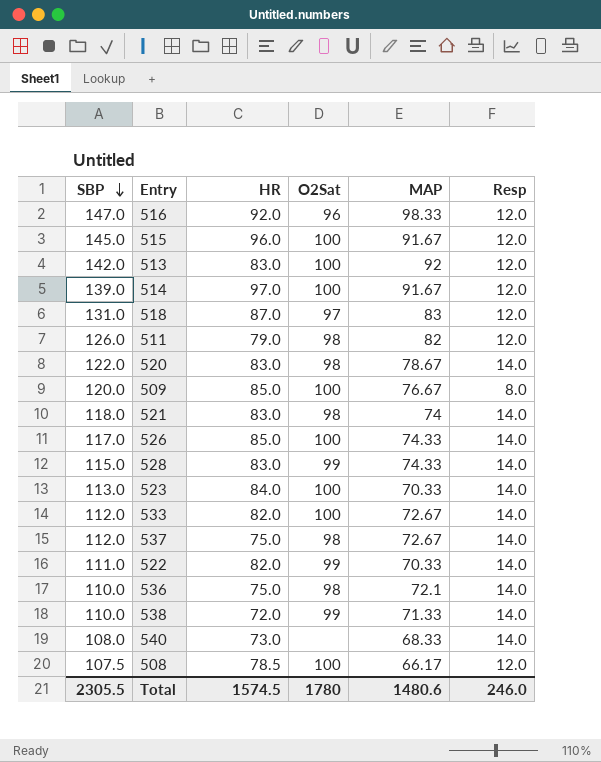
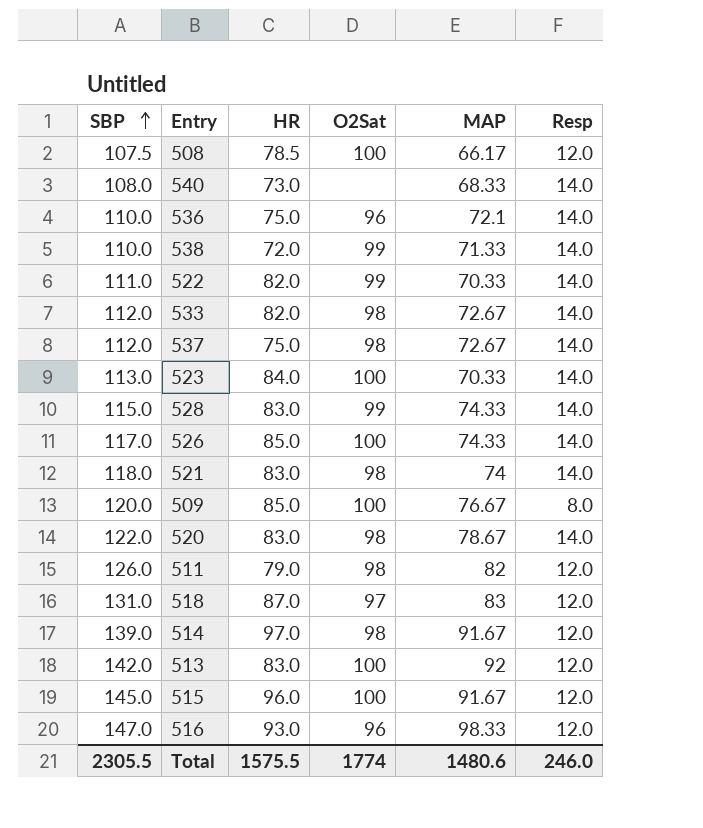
row order: SBP descending -> SBP ascending
536 | O2Sat: 98 -> 96
533 | O2Sat: 100 -> 98
514 | O2Sat: 100 -> 98
516 | HR: 92.0 -> 93.0
Total | HR: 1574.5 -> 1575.5
Total | O2Sat: 1780 -> 1774

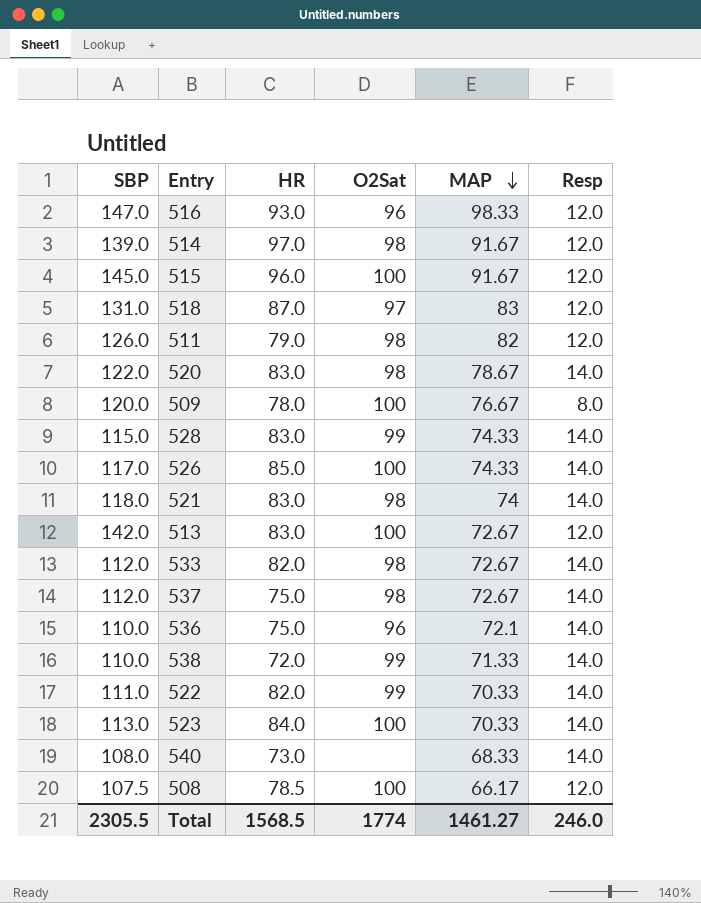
row order: SBP ascending -> MAP descending
509 | HR: 85.0 -> 78.0
513 | MAP: 92 -> 72.67
Total | HR: 1575.5 -> 1568.5
Total | MAP: 1480.6 -> 1461.27

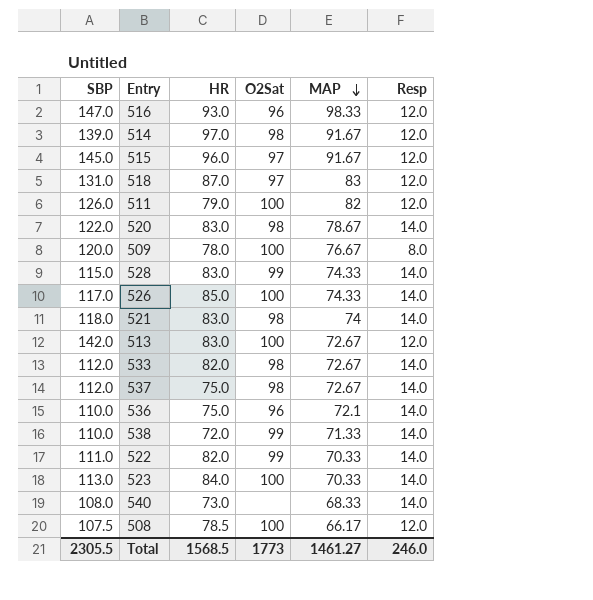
515 | O2Sat: 100 -> 97
511 | O2Sat: 98 -> 100
Total | O2Sat: 1774 -> 1773

